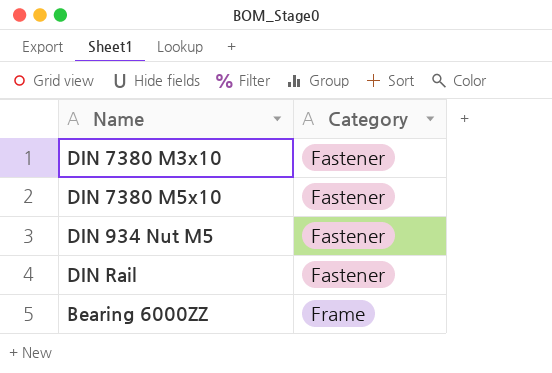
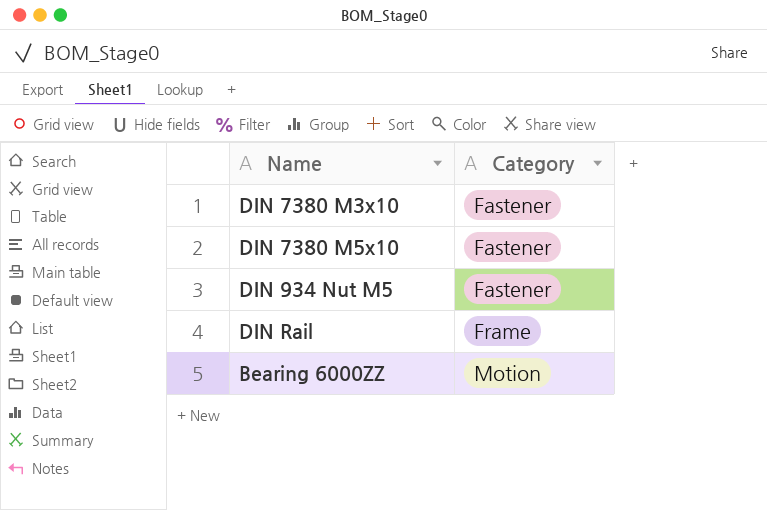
DIN Rail | Category: Fastener -> Frame
Bearing 6000ZZ | Category: Frame -> Motion

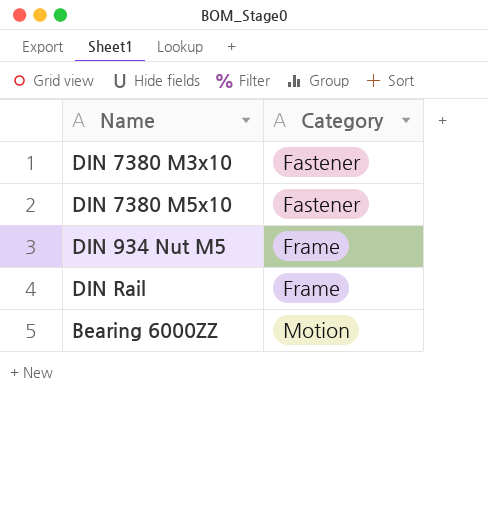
DIN 934 Nut M5 | Category: Fastener -> Frame

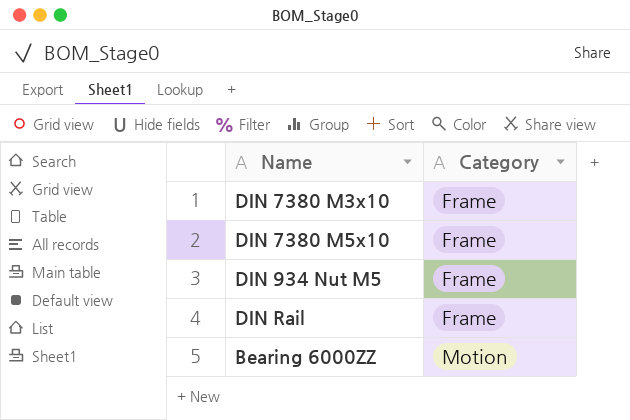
DIN 7380 M3x10 | Category: Fastener -> Frame
DIN 7380 M5x10 | Category: Fastener -> Frame

